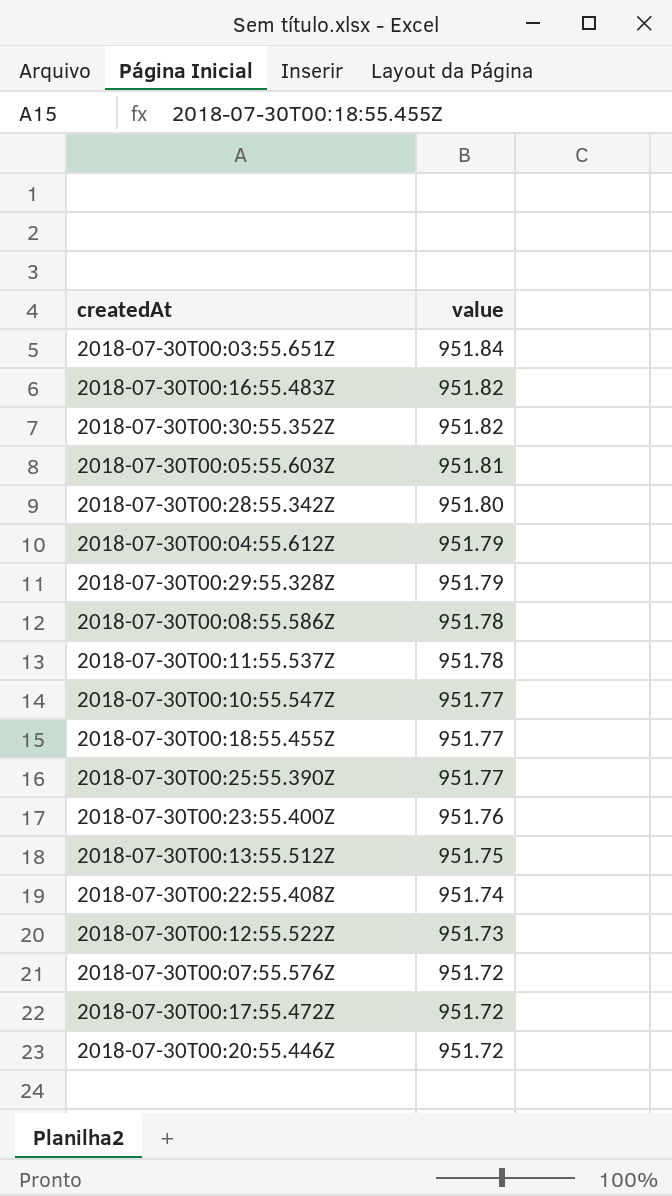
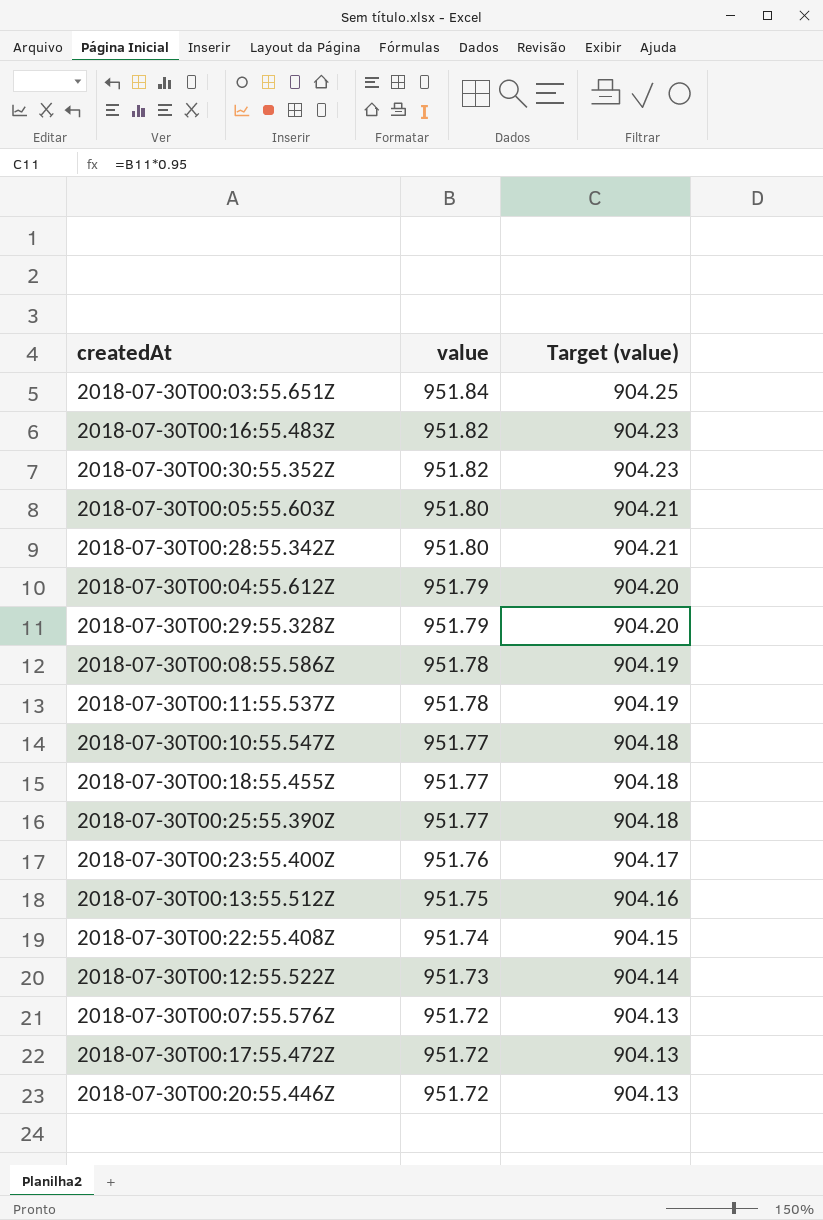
column Target (value) | formula: none -> [value] * 0.95
2018-07-30T00:05:55.603Z | value: 951.81 -> 951.80

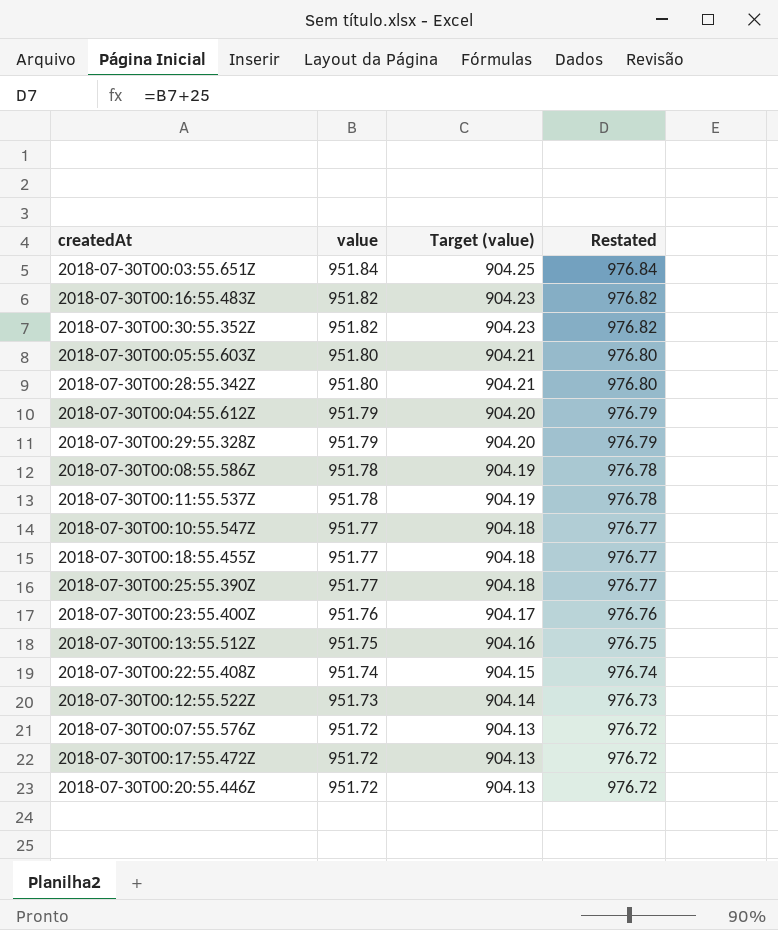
column Restated | formula: none -> [value] + 25

